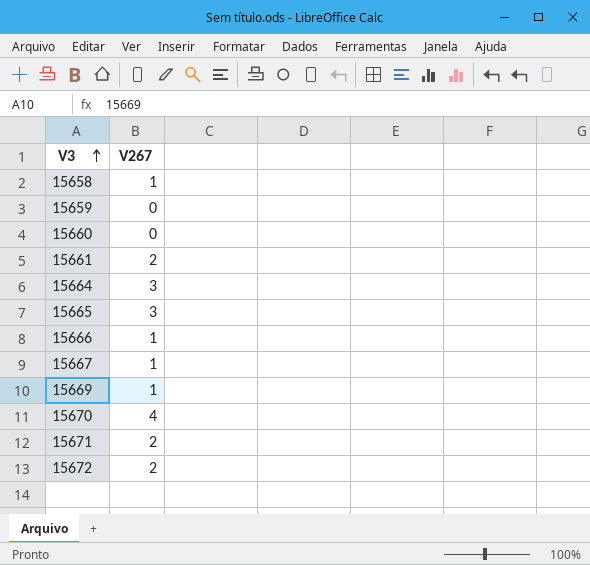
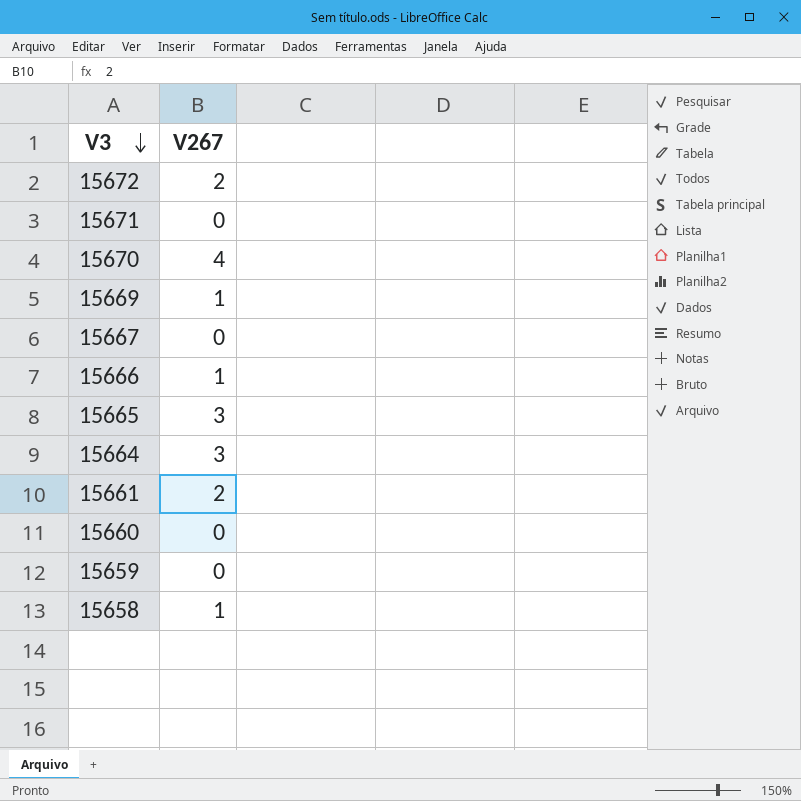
row order: V3 ascending -> V3 descending
15671 | V267: 2 -> 0
15667 | V267: 1 -> 0

